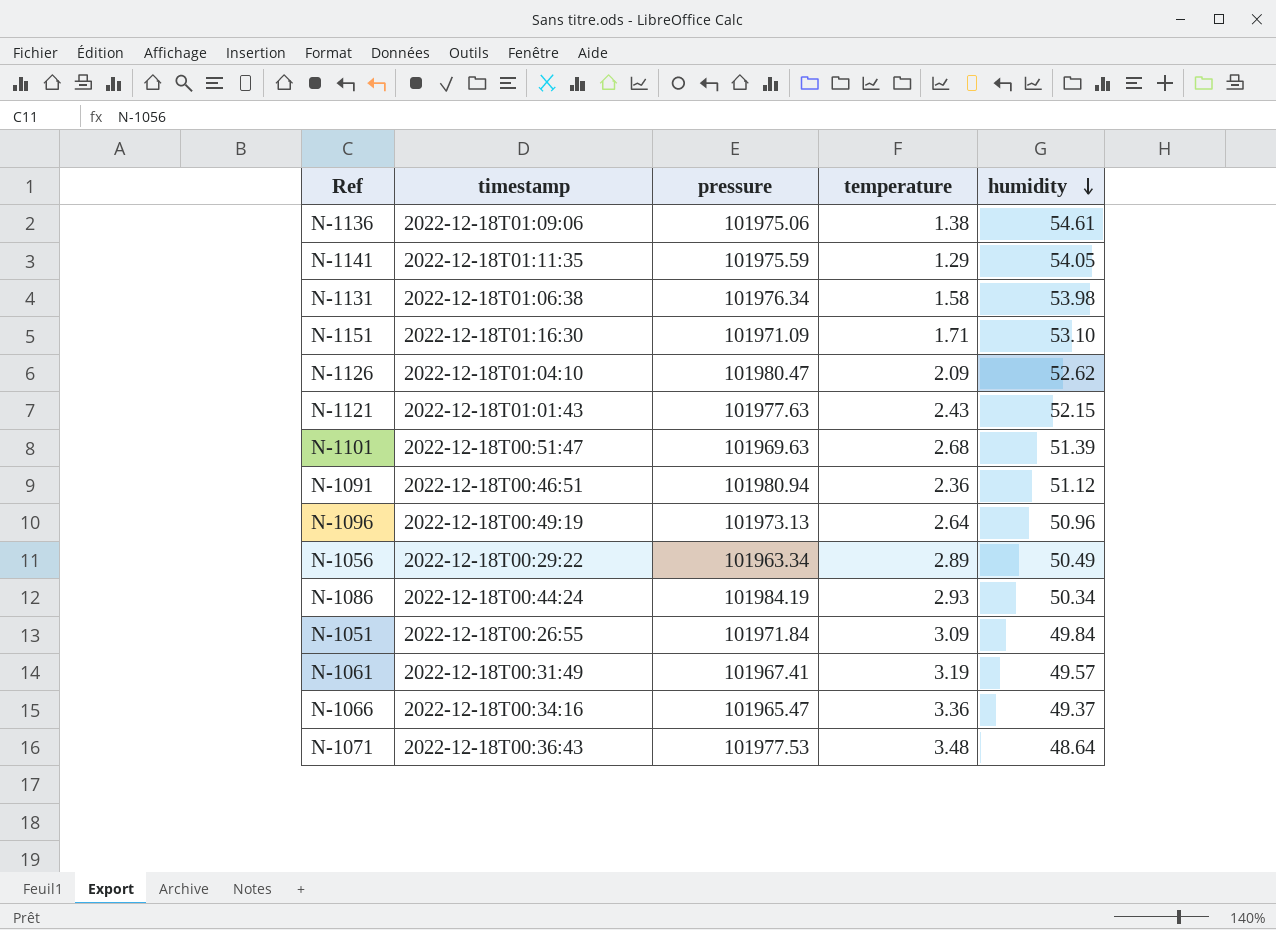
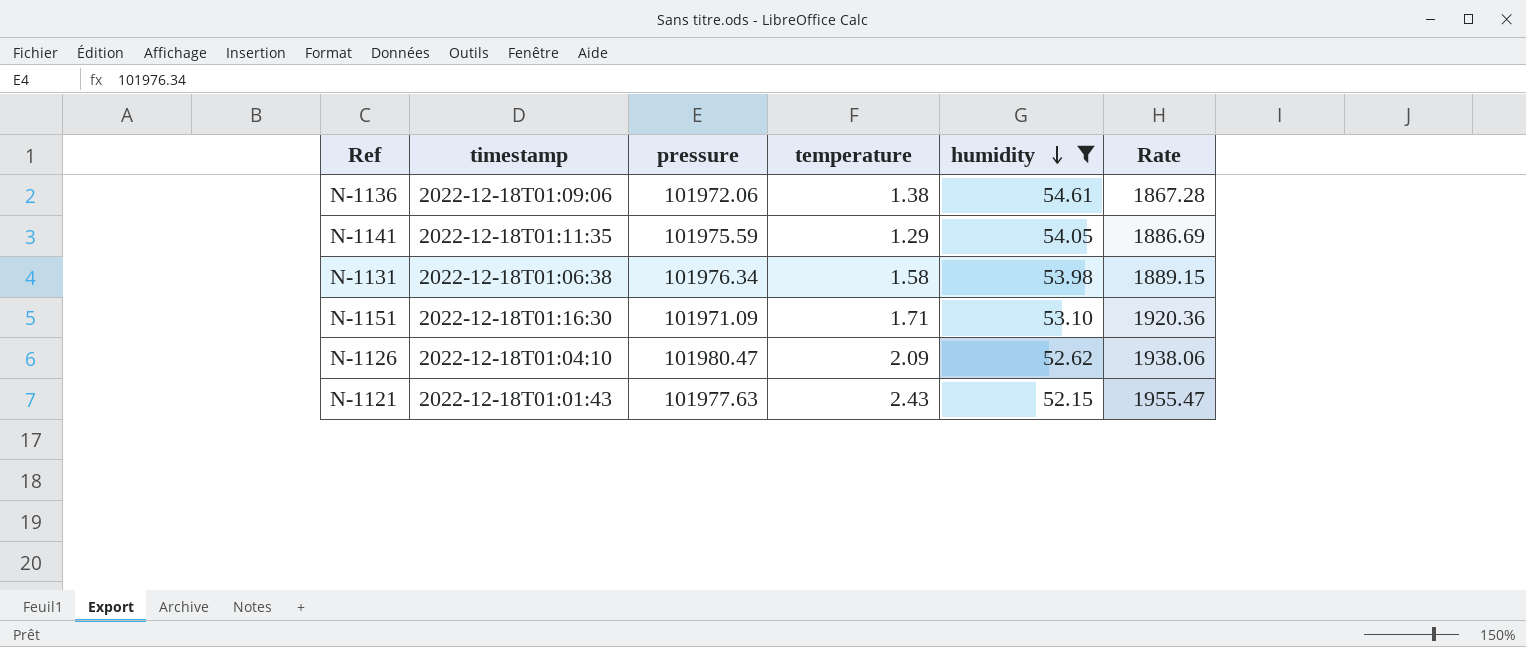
filter: none -> humidity >= 52.15
column Rate | formula: none -> [pressure] / [humidity]
N-1136 | pressure: 101975.06 -> 101972.06

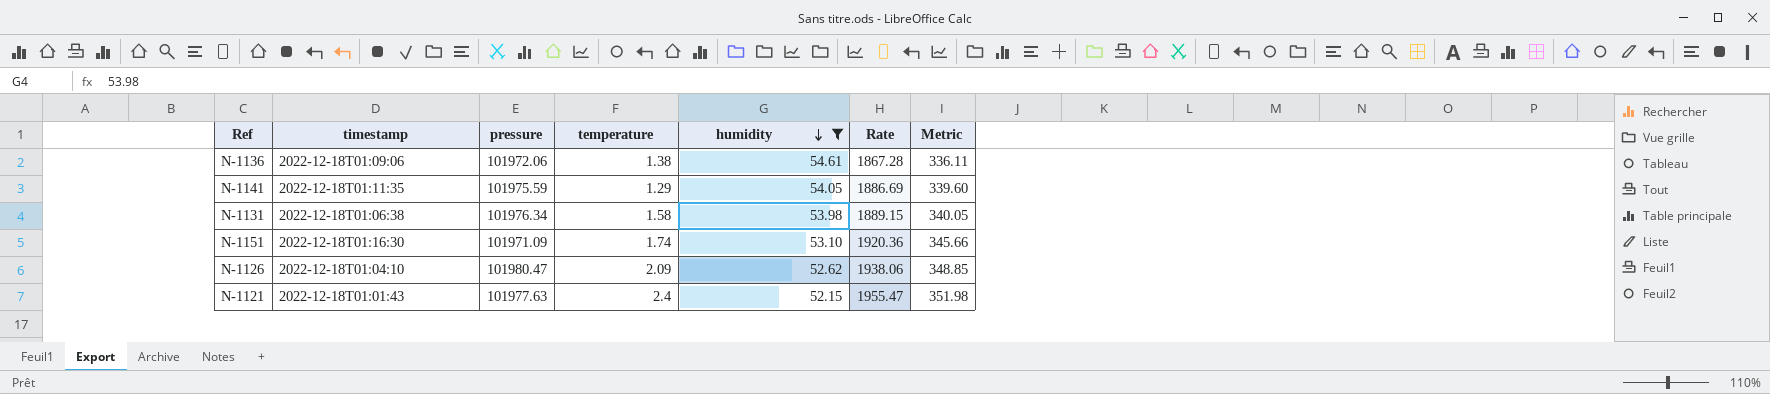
column Metric | formula: none -> [Rate] * 0.18
N-1151 | temperature: 1.71 -> 1.74
N-1121 | temperature: 2.43 -> 2.4

